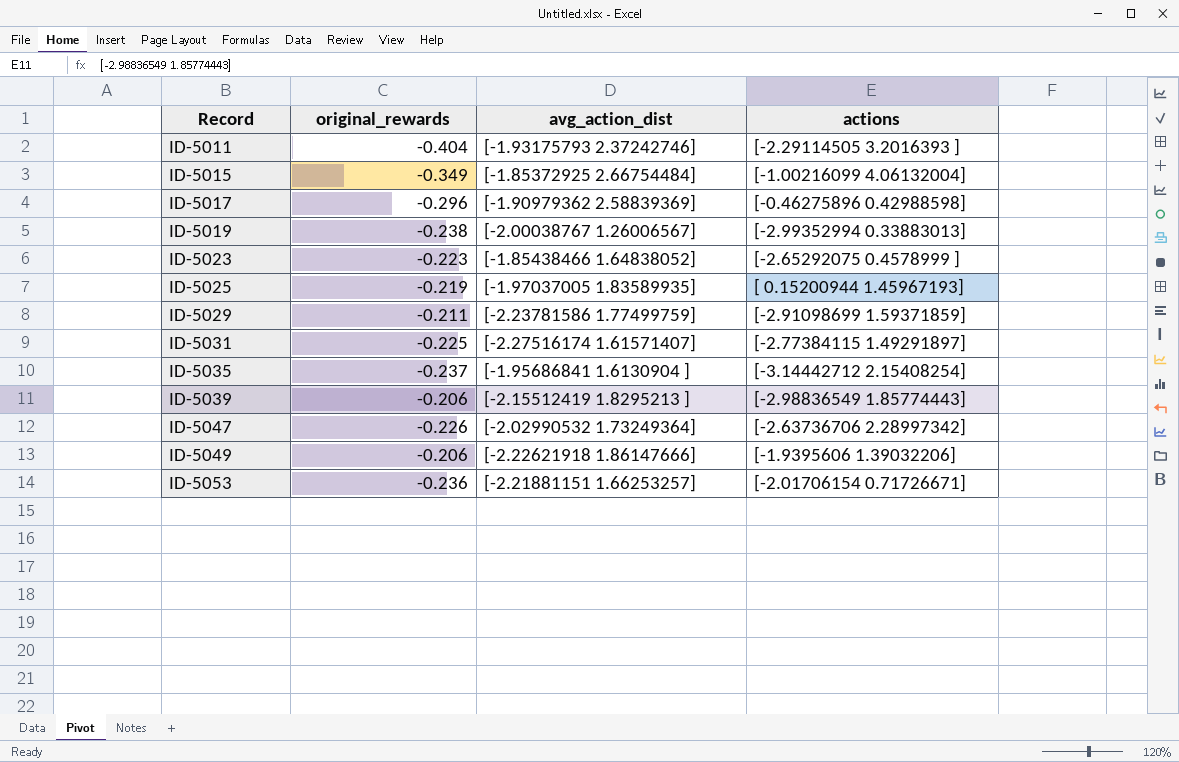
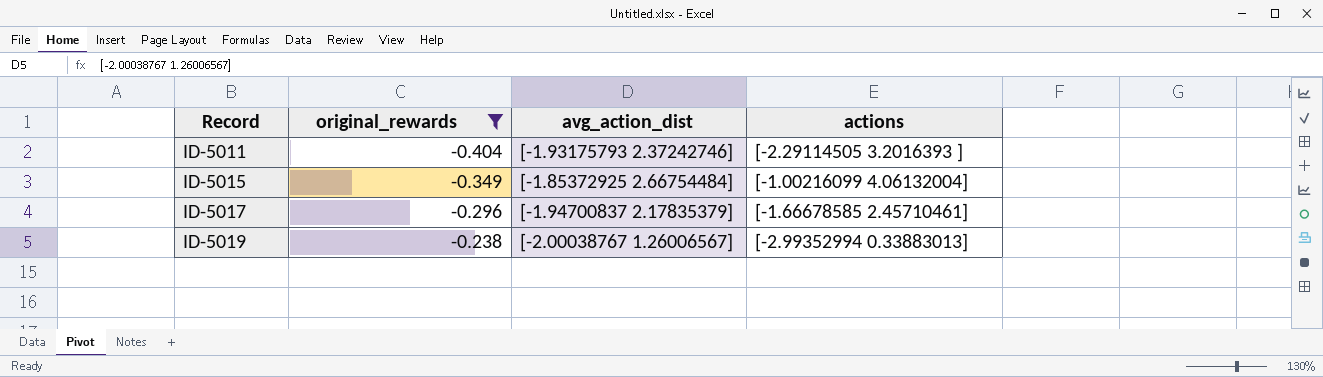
filter: none -> original_rewards <= -0.238
ID-5017 | avg_action_dist: [-1.90979362 2.58839369] -> [-1.94700837 2.17835379]
ID-5017 | actions: [-0.46275896 0.42988598] -> [-1.66678585 2.45710461]

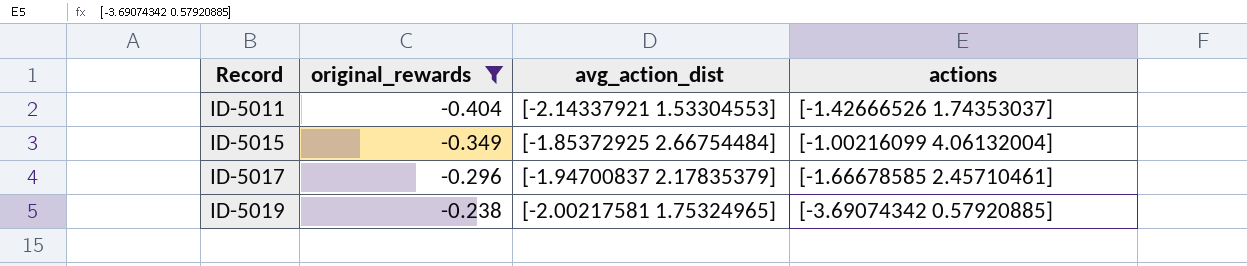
ID-5011 | avg_action_dist: [-1.93175793 2.37242746] -> [-2.14337921 1.53304553]
ID-5011 | actions: [-2.29114505 3.2016393 ] -> [-1.42666526 1.74353037]
ID-5019 | avg_action_dist: [-2.00038767 1.26006567] -> [-2.00217581 1.75324965]
ID-5019 | actions: [-2.99352994 0.33883013] -> [-3.69074342 0.57920885]

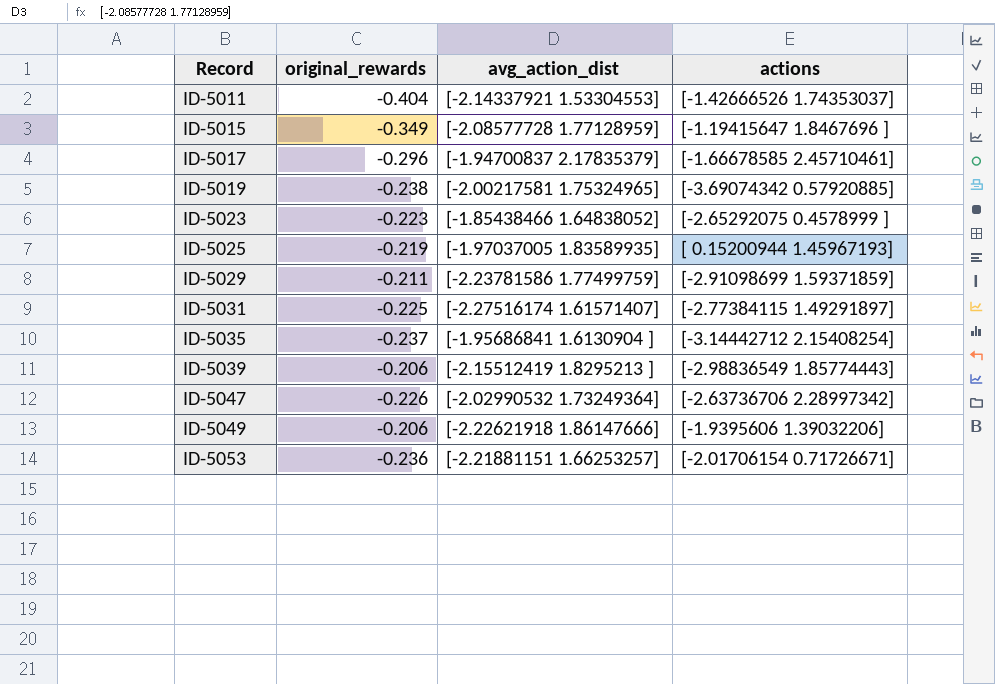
filter: original_rewards <= -0.238 -> none
ID-5015 | avg_action_dist: [-1.85372925 2.66754484] -> [-2.08577728 1.77128959]
ID-5015 | actions: [-1.00216099 4.06132004] -> [-1.19415647 1.8467696 ]

